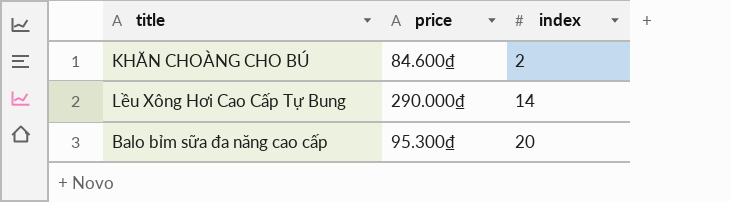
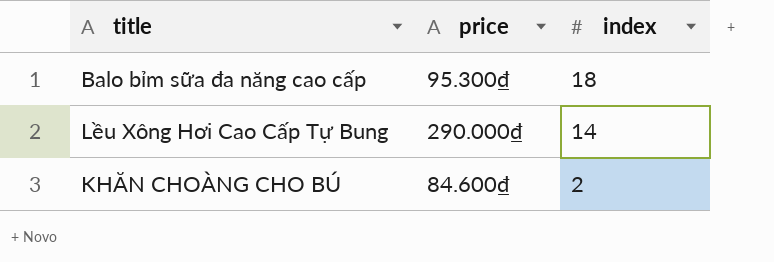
row order: index ascending -> index descending
Balo bỉm sữa đa năng cao cấp | index: 20 -> 18

